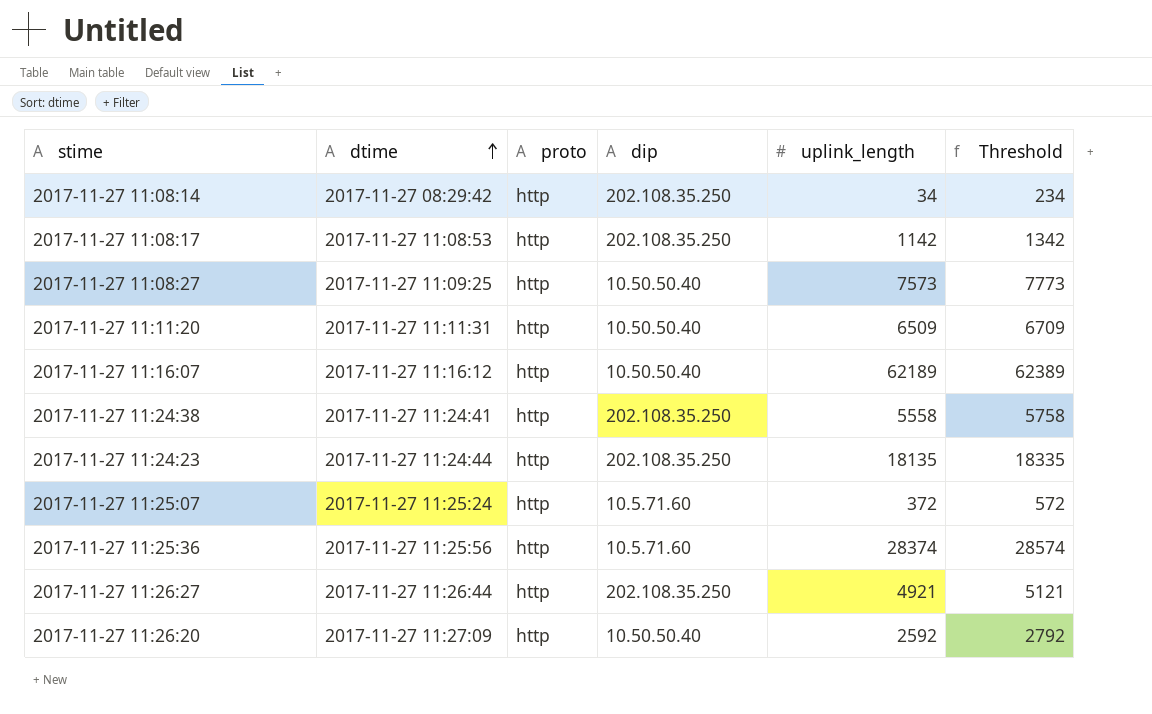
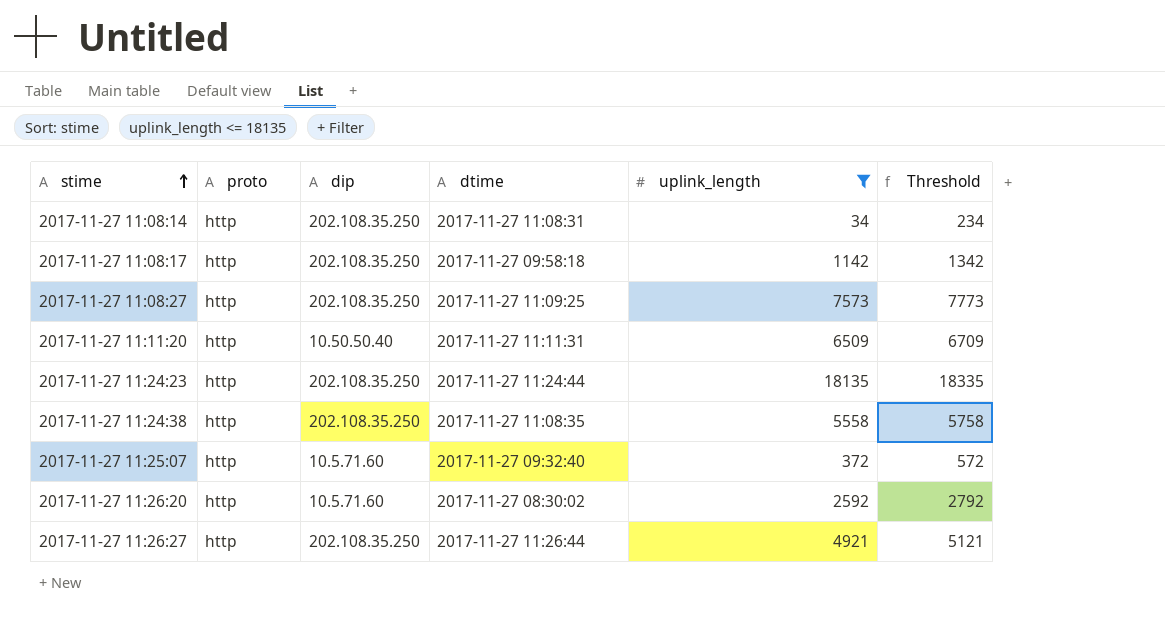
filter: none -> uplink_length <= 18135
row order: dtime ascending -> stime ascending
column dtime | position: 2 -> 4
2017-11-27 11:08:14 | dtime: 2017-11-27 08:29:42 -> 2017-11-27 11:08:31
2017-11-27 11:08:17 | dtime: 2017-11-27 11:08:53 -> 2017-11-27 09:58:18
2017-11-27 11:08:27 | dip: 10.50.50.40 -> 202.108.35.250
2017-11-27 11:24:38 | dtime: 2017-11-27 11:24:41 -> 2017-11-27 11:08:35
2017-11-27 11:25:07 | dtime: 2017-11-27 11:25:24 -> 2017-11-27 09:32:40
2017-11-27 11:26:20 | dip: 10.50.50.40 -> 10.5.71.60
2017-11-27 11:26:20 | dtime: 2017-11-27 11:27:09 -> 2017-11-27 08:30:02

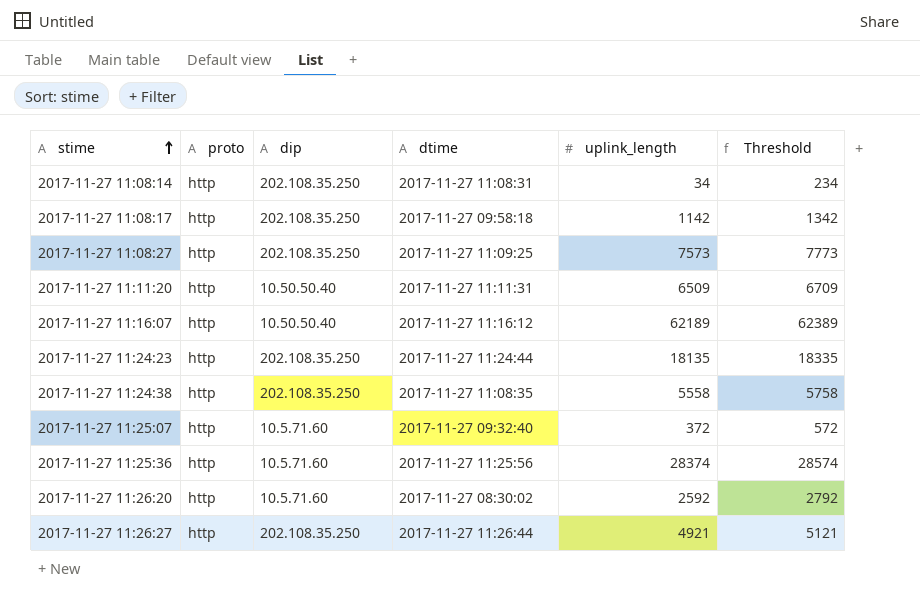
filter: uplink_length <= 18135 -> none

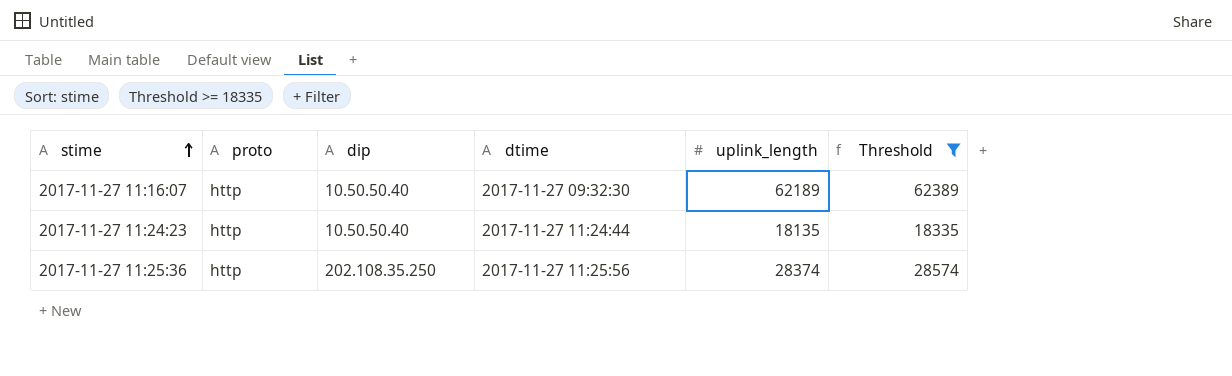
filter: none -> Threshold >= 18335
2017-11-27 11:16:07 | dtime: 2017-11-27 11:16:12 -> 2017-11-27 09:32:30
2017-11-27 11:24:23 | dip: 202.108.35.250 -> 10.50.50.40
2017-11-27 11:25:36 | dip: 10.5.71.60 -> 202.108.35.250

